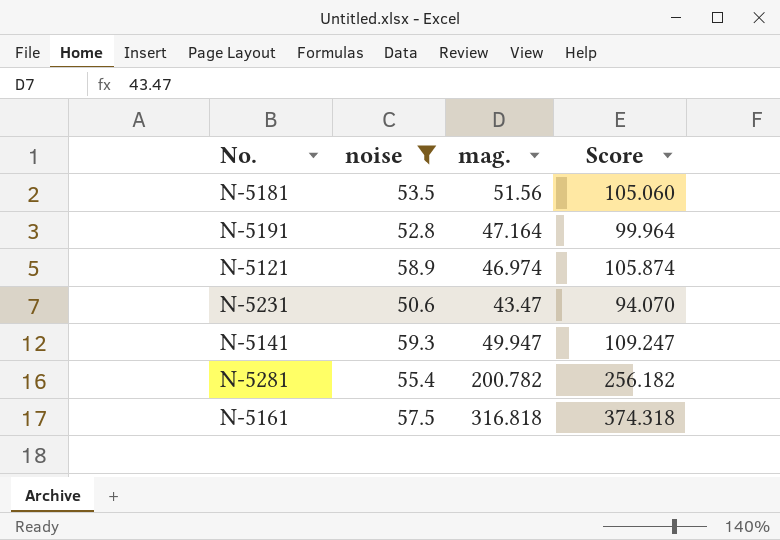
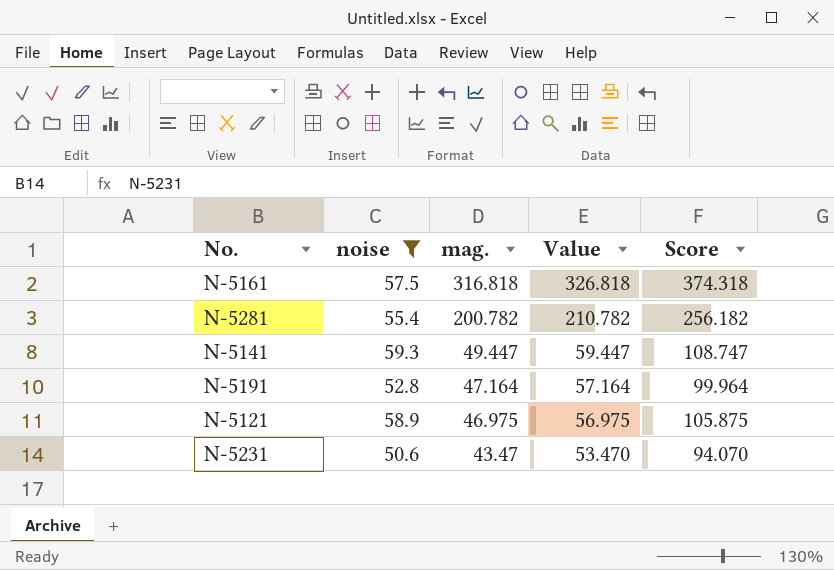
row order: none -> mag. descending
column Value | formula: none -> [mag.] + 10
row N-5181: 53.5 | 51.56 | 105.060 -> none
N-5141 | mag.: 49.947 -> 49.447
N-5141 | Score: 109.247 -> 108.747
N-5121 | mag.: 46.974 -> 46.975
N-5121 | Score: 105.874 -> 105.875

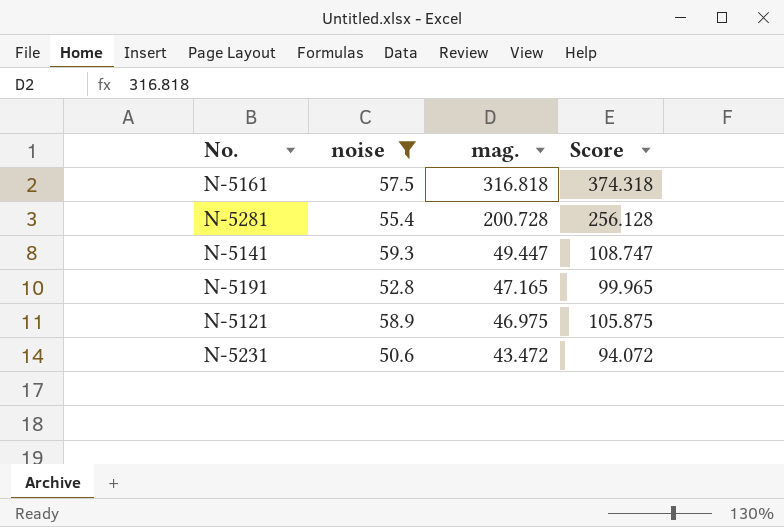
column Value | formula: [mag.] + 10 -> none
N-5281 | mag.: 200.782 -> 200.728
N-5281 | Score: 256.182 -> 256.128
N-5191 | mag.: 47.164 -> 47.165
N-5191 | Score: 99.964 -> 99.965
N-5231 | mag.: 43.47 -> 43.472
N-5231 | Score: 94.070 -> 94.072

